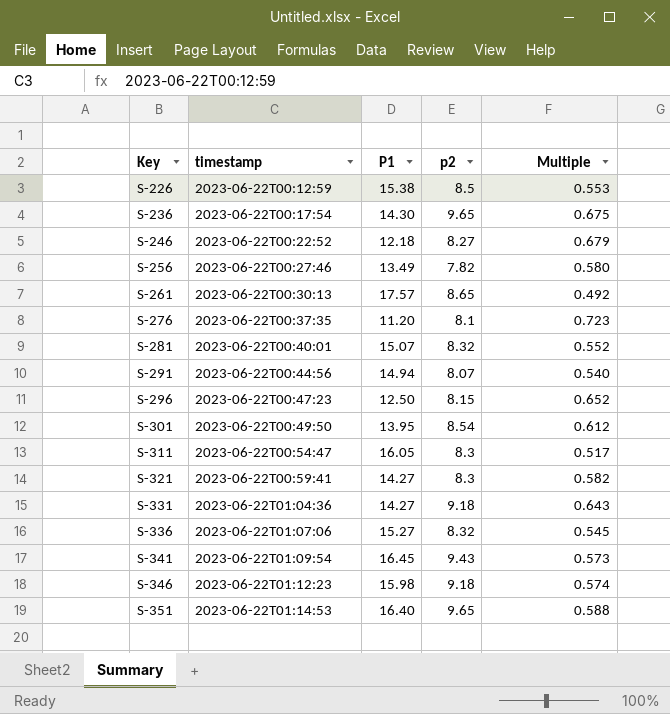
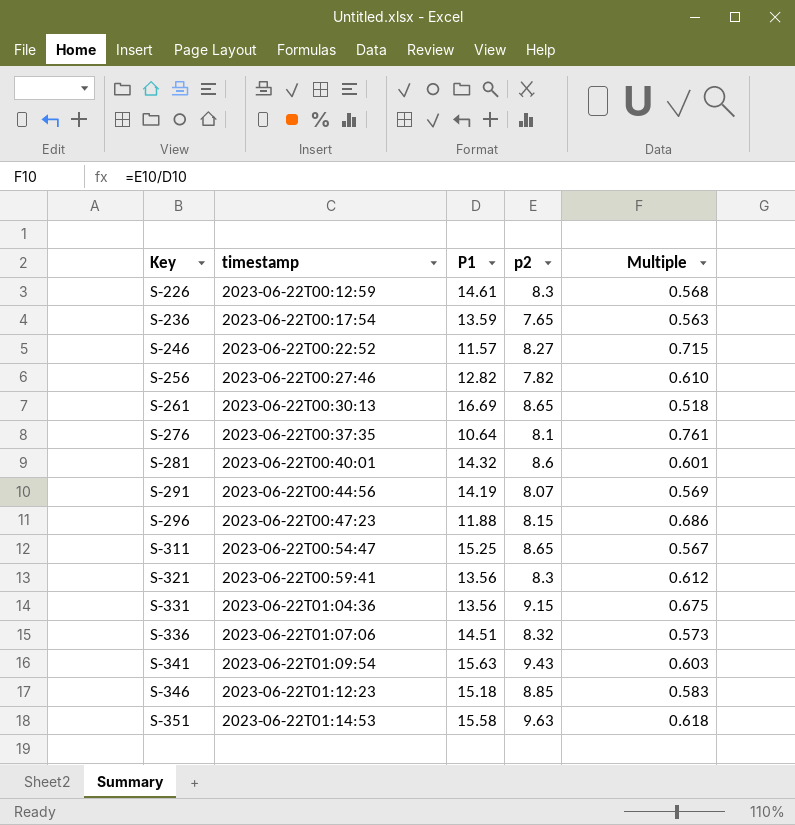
row S-301: 2023-06-22T00:49:50 | 13.95 | 8.54 | 0.612 -> none
S-226 | P1: 15.38 -> 14.61
S-226 | p2: 8.5 -> 8.3
S-226 | Multiple: 0.553 -> 0.568
S-236 | P1: 14.30 -> 13.59
S-236 | p2: 9.65 -> 7.65
S-236 | Multiple: 0.675 -> 0.563
S-246 | P1: 12.18 -> 11.57
S-246 | Multiple: 0.679 -> 0.715
S-256 | P1: 13.49 -> 12.82
S-256 | Multiple: 0.580 -> 0.610
S-261 | P1: 17.57 -> 16.69
S-261 | Multiple: 0.492 -> 0.518
S-276 | P1: 11.20 -> 10.64
S-276 | Multiple: 0.723 -> 0.761
S-281 | P1: 15.07 -> 14.32
S-281 | p2: 8.32 -> 8.6
S-281 | Multiple: 0.552 -> 0.601
S-291 | P1: 14.94 -> 14.19
S-291 | Multiple: 0.540 -> 0.569
S-296 | P1: 12.50 -> 11.88
S-296 | Multiple: 0.652 -> 0.686
S-311 | P1: 16.05 -> 15.25
S-311 | p2: 8.3 -> 8.65
S-311 | Multiple: 0.517 -> 0.567
S-321 | P1: 14.27 -> 13.56
S-321 | Multiple: 0.582 -> 0.612
S-331 | P1: 14.27 -> 13.56
S-331 | p2: 9.18 -> 9.15
S-331 | Multiple: 0.643 -> 0.675
S-336 | P1: 15.27 -> 14.51
S-336 | Multiple: 0.545 -> 0.573
S-341 | P1: 16.45 -> 15.63
S-341 | Multiple: 0.573 -> 0.603
S-346 | P1: 15.98 -> 15.18
S-346 | p2: 9.18 -> 8.85
S-346 | Multiple: 0.574 -> 0.583
S-351 | P1: 16.40 -> 15.58
S-351 | p2: 9.65 -> 9.63
S-351 | Multiple: 0.588 -> 0.618

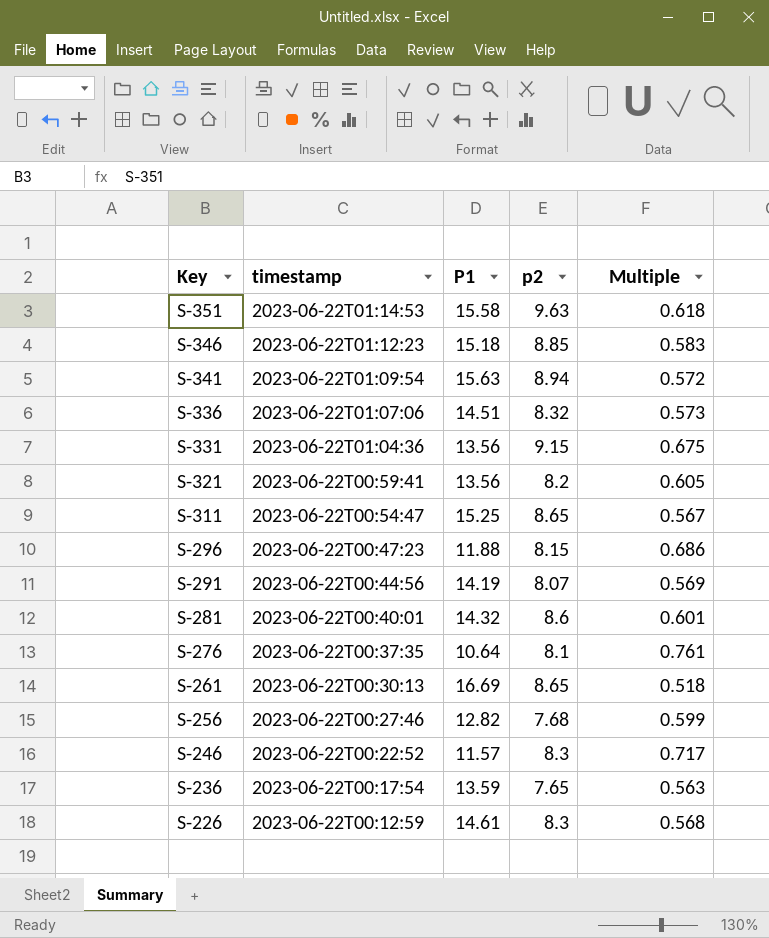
row order: Key ascending -> Key descending
S-341 | p2: 9.43 -> 8.94
S-341 | Multiple: 0.603 -> 0.572
S-321 | p2: 8.3 -> 8.2
S-321 | Multiple: 0.612 -> 0.605
S-256 | p2: 7.82 -> 7.68
S-256 | Multiple: 0.610 -> 0.599
S-246 | p2: 8.27 -> 8.3
S-246 | Multiple: 0.715 -> 0.717

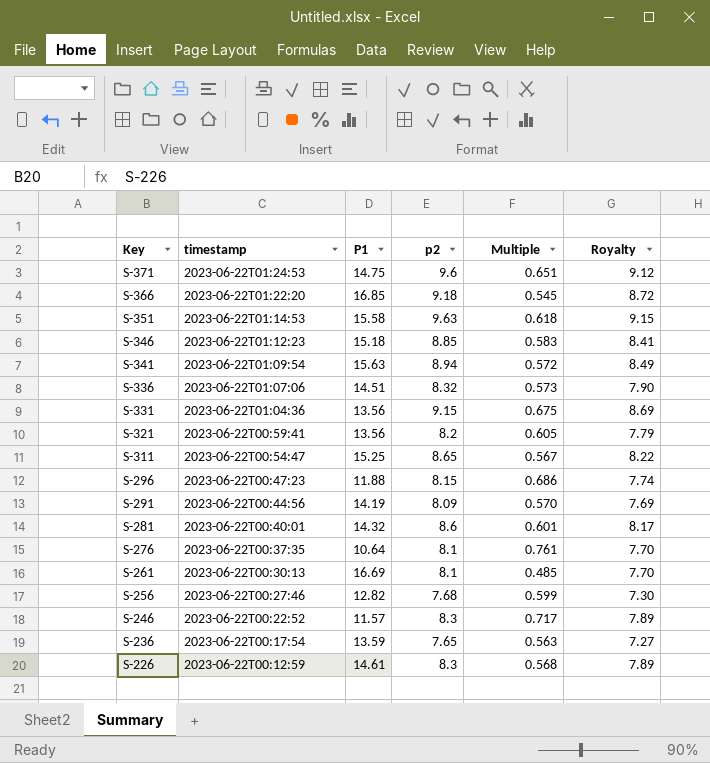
column Royalty | formula: none -> [p2] * 0.95
row S-371: none -> 2023-06-22T01:24:53 | 14.75 | 9.6 | 0.651 | 9.12
row S-366: none -> 2023-06-22T01:22:20 | 16.85 | 9.18 | 0.545 | 8.72
S-291 | p2: 8.07 -> 8.09
S-291 | Multiple: 0.569 -> 0.570
S-261 | p2: 8.65 -> 8.1
S-261 | Multiple: 0.518 -> 0.485

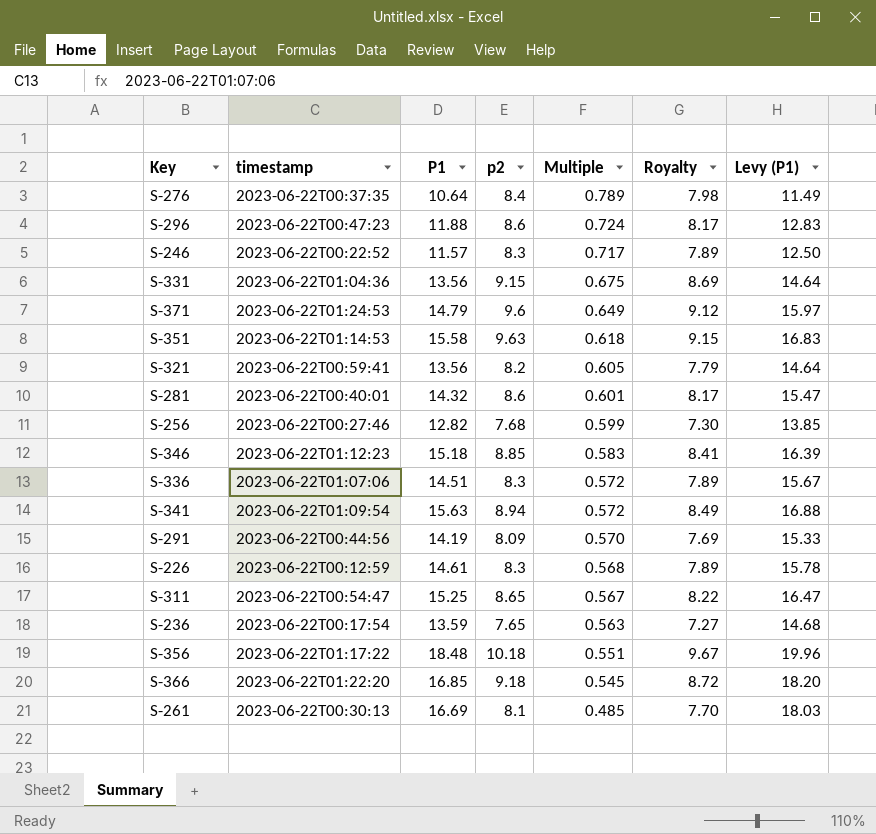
row order: Key descending -> Multiple descending
column Levy (P1) | formula: none -> [P1] * 1.08
S-276 | p2: 8.1 -> 8.4
S-276 | Multiple: 0.761 -> 0.789
S-276 | Royalty: 7.70 -> 7.98
S-296 | p2: 8.15 -> 8.6
S-296 | Multiple: 0.686 -> 0.724
S-296 | Royalty: 7.74 -> 8.17
S-371 | P1: 14.75 -> 14.79
S-371 | Multiple: 0.651 -> 0.649
S-336 | p2: 8.32 -> 8.3
S-336 | Multiple: 0.573 -> 0.572
S-336 | Royalty: 7.90 -> 7.89
row S-356: none -> 2023-06-22T01:17:22 | 18.48 | 10.18 | 0.551 | 9.67 | 19.96

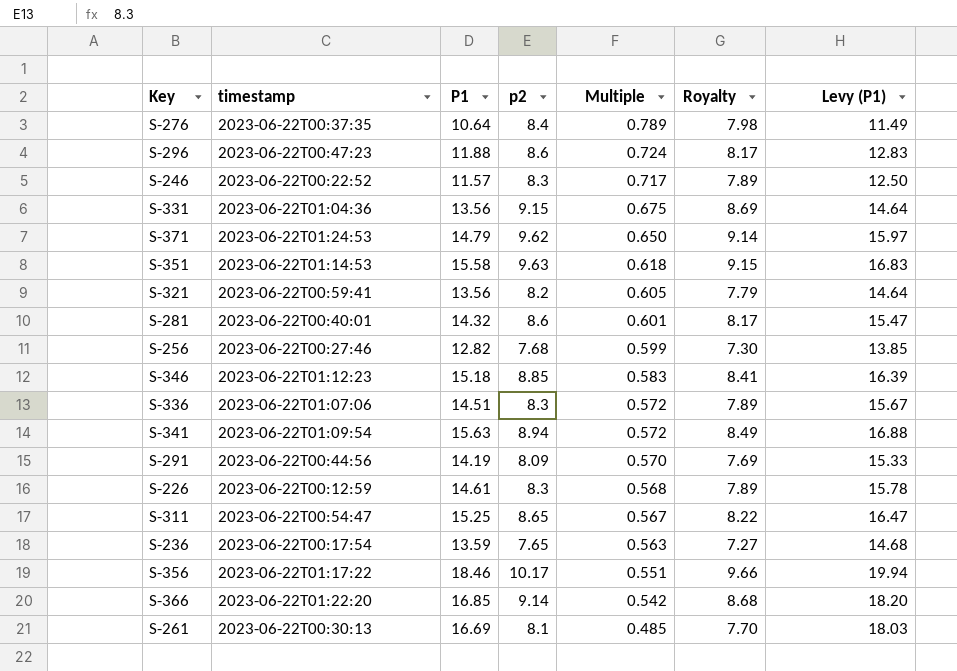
S-371 | p2: 9.6 -> 9.62
S-371 | Multiple: 0.649 -> 0.650
S-371 | Royalty: 9.12 -> 9.14
S-356 | P1: 18.48 -> 18.46
S-356 | p2: 10.18 -> 10.17
S-356 | Royalty: 9.67 -> 9.66
S-356 | Levy (P1): 19.96 -> 19.94
S-366 | p2: 9.18 -> 9.14
S-366 | Multiple: 0.545 -> 0.542
S-366 | Royalty: 8.72 -> 8.68

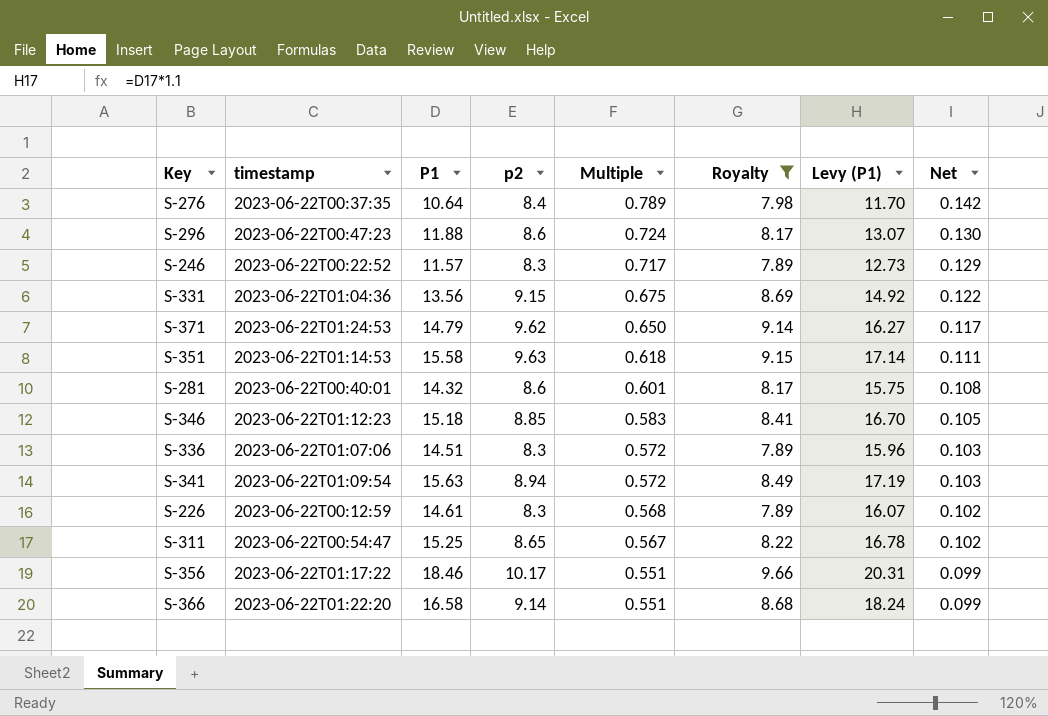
filter: none -> Royalty >= 7.89
column Levy (P1) | formula: [P1] * 1.08 -> [P1] * 1.1
column Net | formula: none -> [Multiple] * 0.18
S-366 | P1: 16.85 -> 16.58
S-366 | Multiple: 0.542 -> 0.551

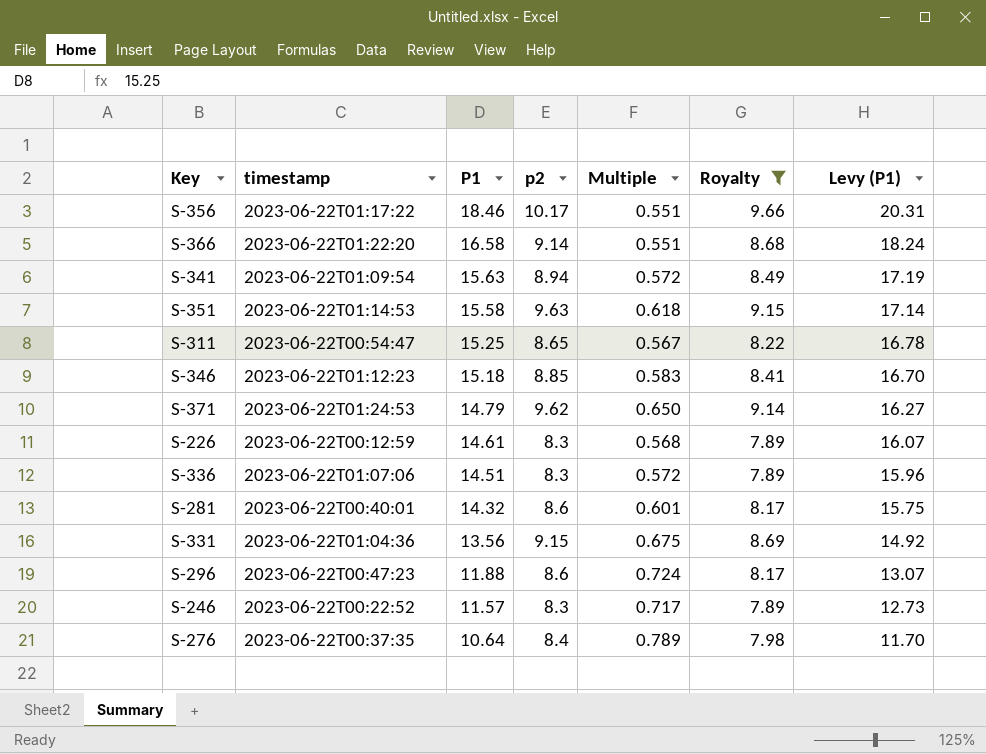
row order: Multiple descending -> P1 descending
column Net | formula: [Multiple] * 0.18 -> none

